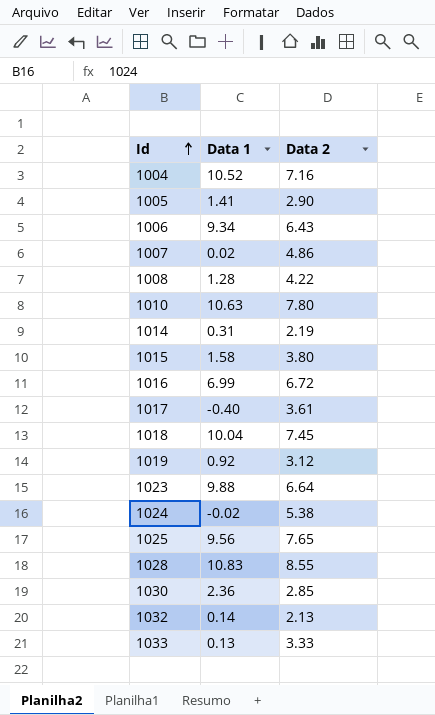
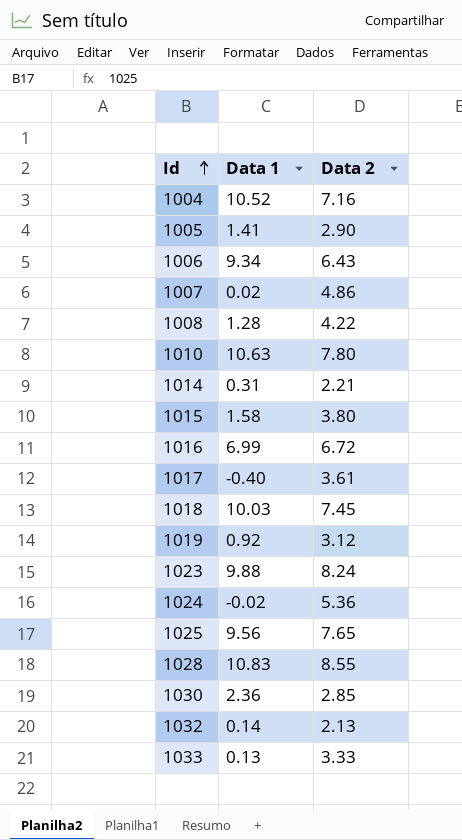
1014 | Data 2: 2.19 -> 2.21
1018 | Data 1: 10.04 -> 10.03
1023 | Data 2: 6.64 -> 8.24
1024 | Data 2: 5.38 -> 5.36

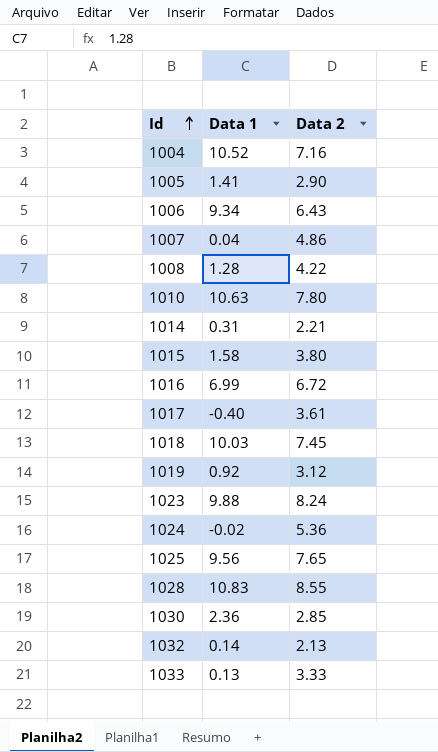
1007 | Data 1: 0.02 -> 0.04

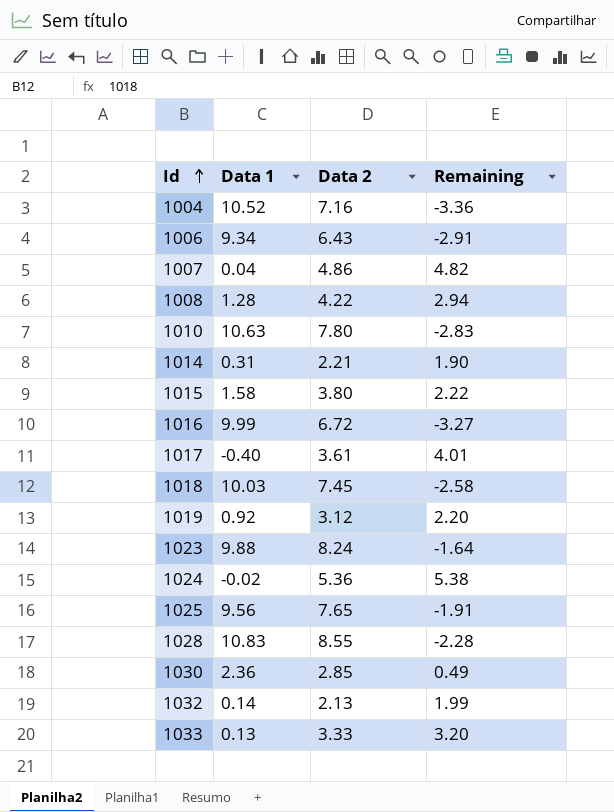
column Remaining | formula: none -> [Data 2] - [Data 1]
row 1005: 1.41 | 2.90 -> none
1016 | Data 1: 6.99 -> 9.99

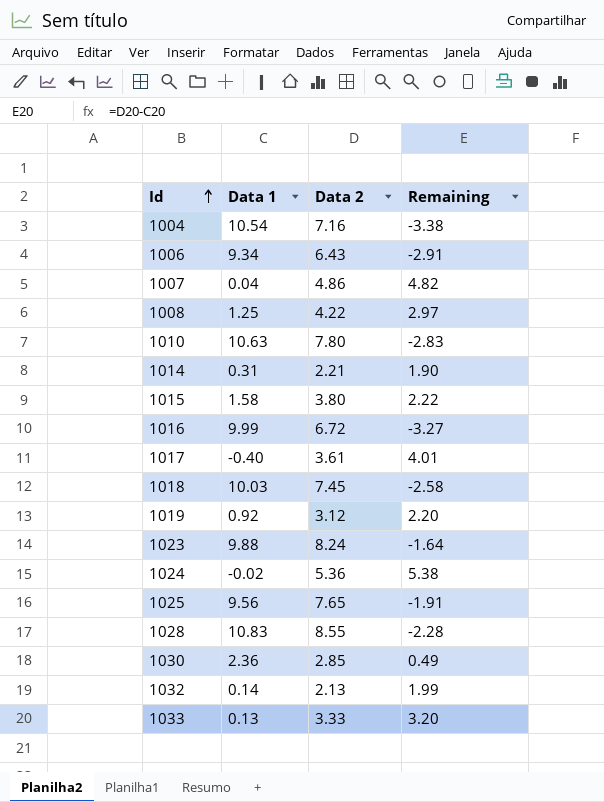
1004 | Data 1: 10.52 -> 10.54
1004 | Remaining: -3.36 -> -3.38
1008 | Data 1: 1.28 -> 1.25
1008 | Remaining: 2.94 -> 2.97

